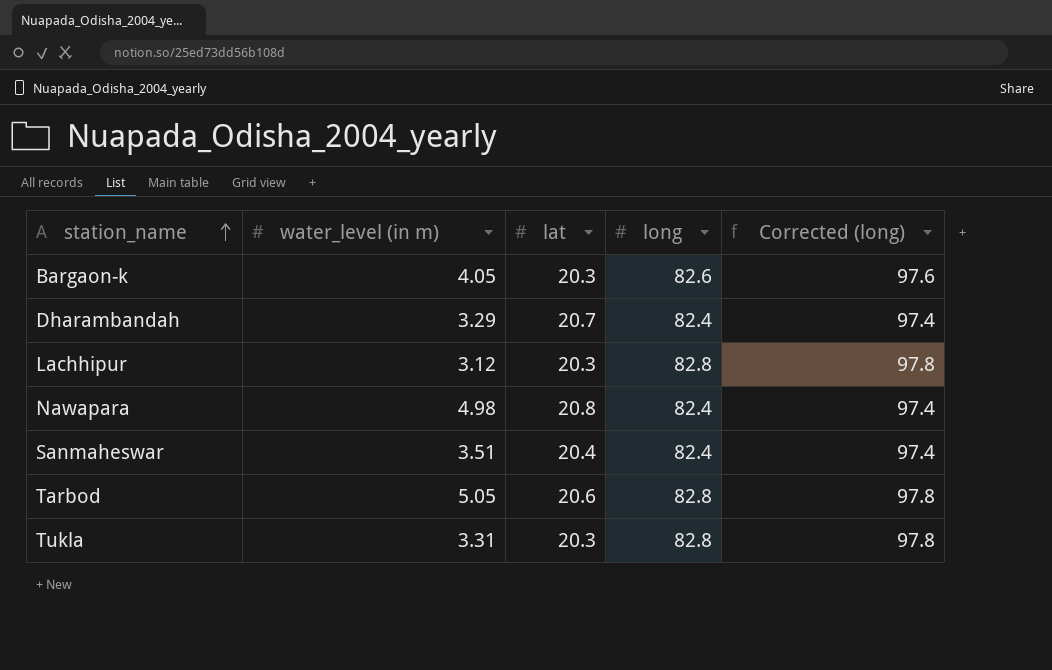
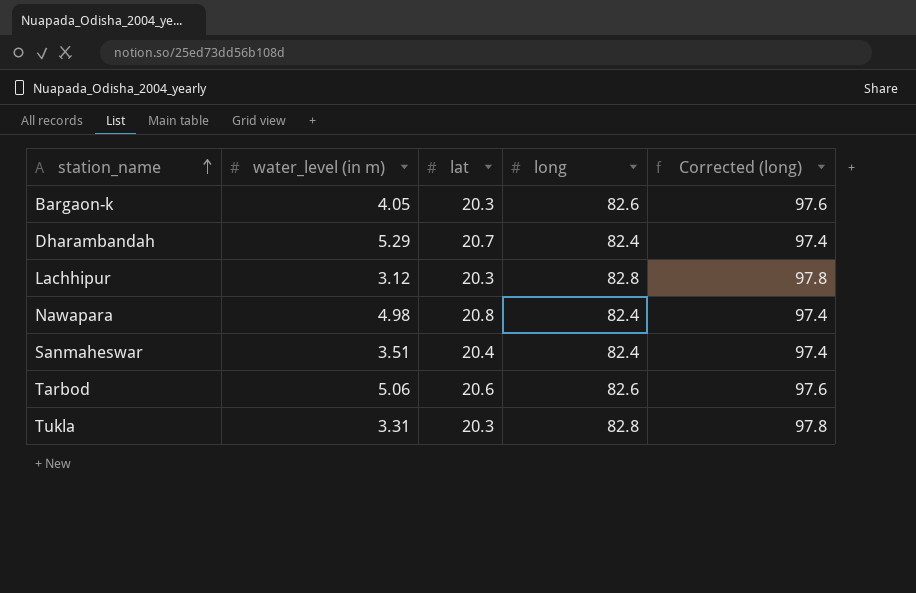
Dharambandah | water_level (in m): 3.29 -> 5.29
Tarbod | water_level (in m): 5.05 -> 5.06
Tarbod | long: 82.8 -> 82.6
Tarbod | Corrected (long): 97.8 -> 97.6

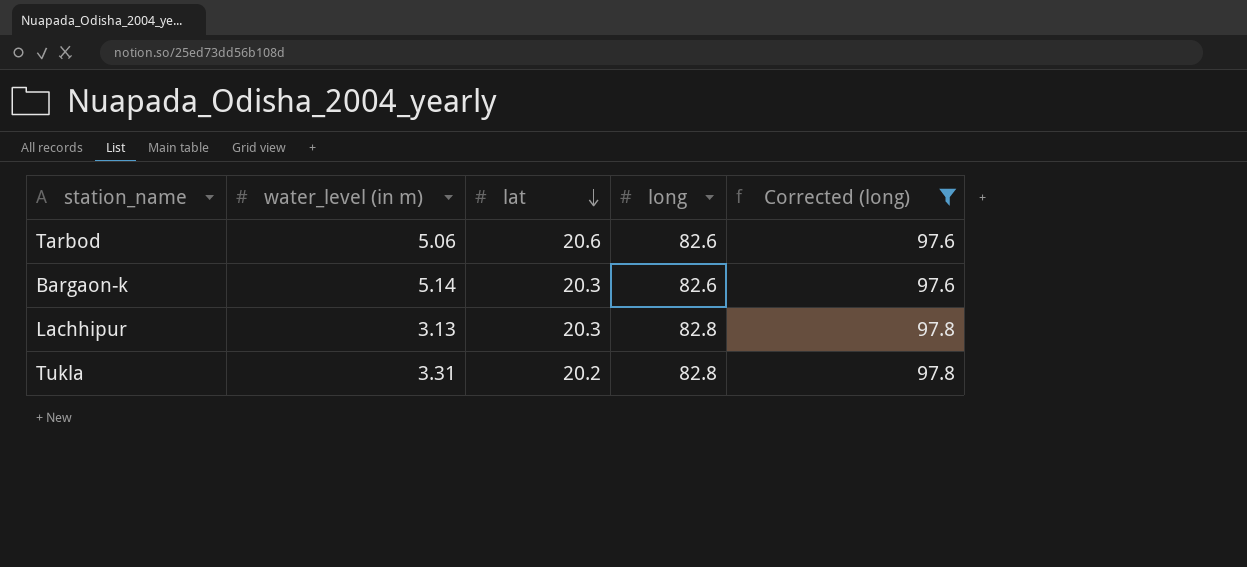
filter: none -> Corrected (long) != 97.4
row order: station_name ascending -> lat descending
Bargaon-k | water_level (in m): 4.05 -> 5.14
Lachhipur | water_level (in m): 3.12 -> 3.13
Tukla | lat: 20.3 -> 20.2

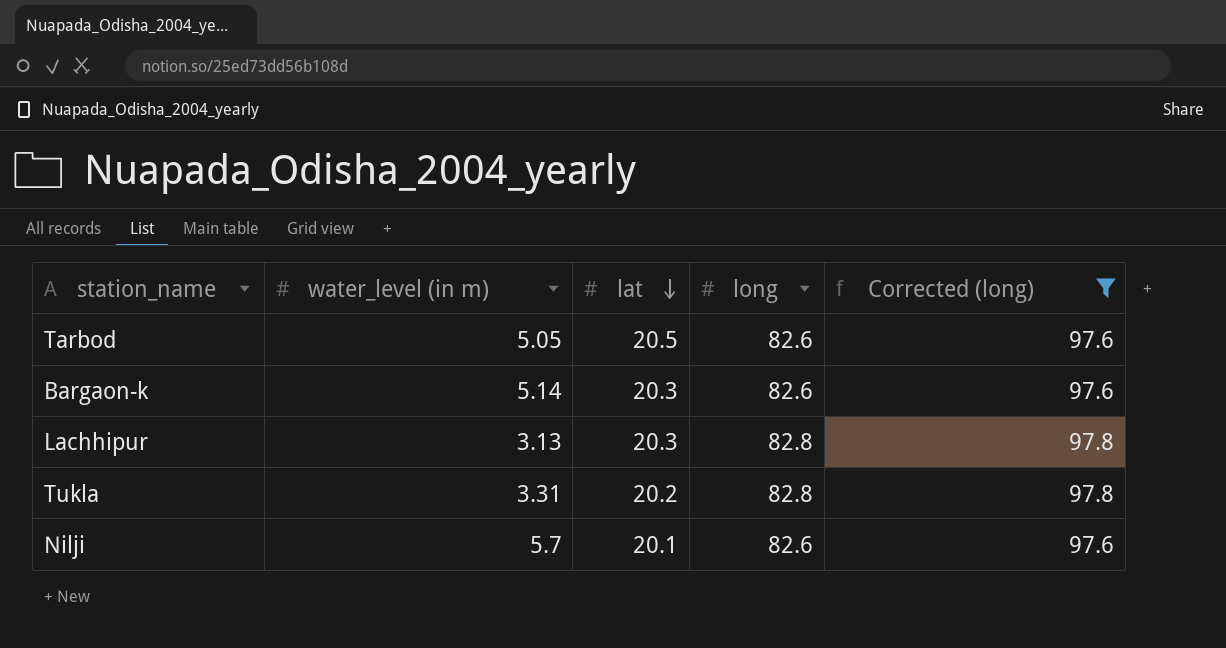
Tarbod | water_level (in m): 5.06 -> 5.05
Tarbod | lat: 20.6 -> 20.5
row Nilji: none -> 5.7 | 20.1 | 82.6 | 97.6

